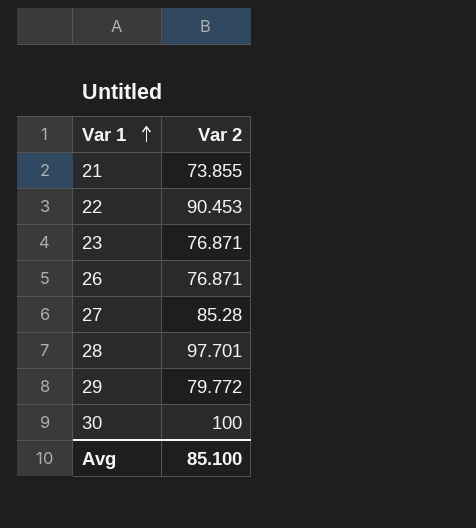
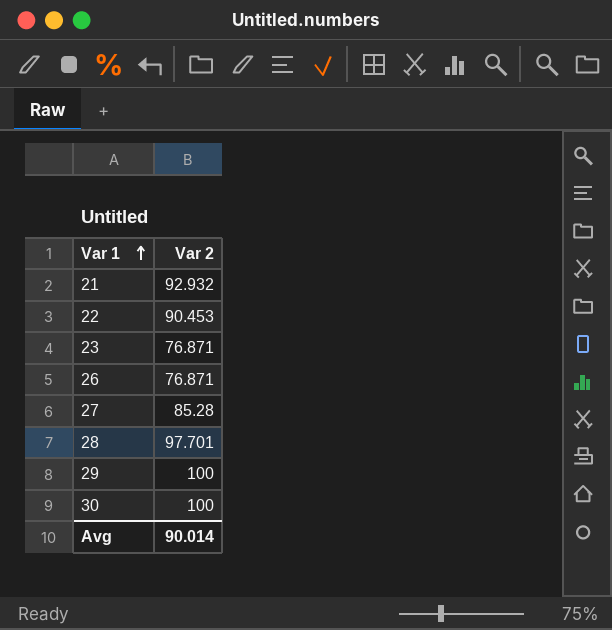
21 | Var 2: 73.855 -> 92.932
29 | Var 2: 79.772 -> 100
Avg | Var 2: 85.100 -> 90.014

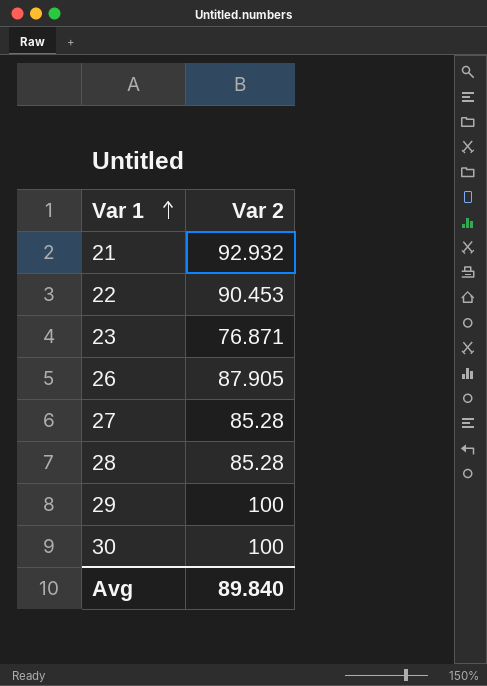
26 | Var 2: 76.871 -> 87.905
28 | Var 2: 97.701 -> 85.28
Avg | Var 2: 90.014 -> 89.840

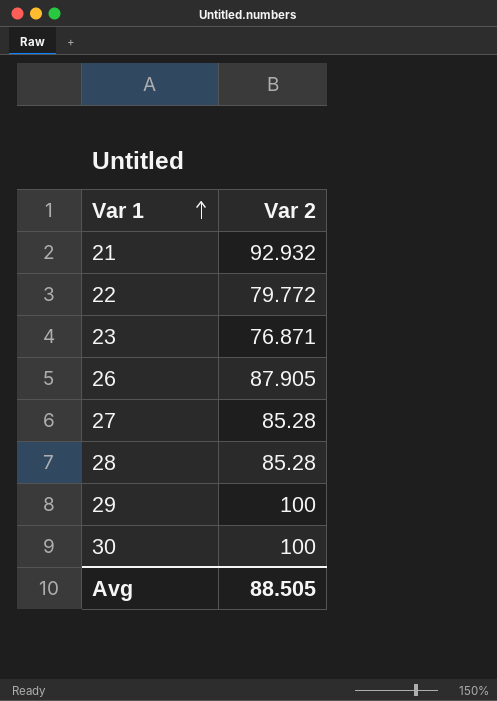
22 | Var 2: 90.453 -> 79.772
Avg | Var 2: 89.840 -> 88.505

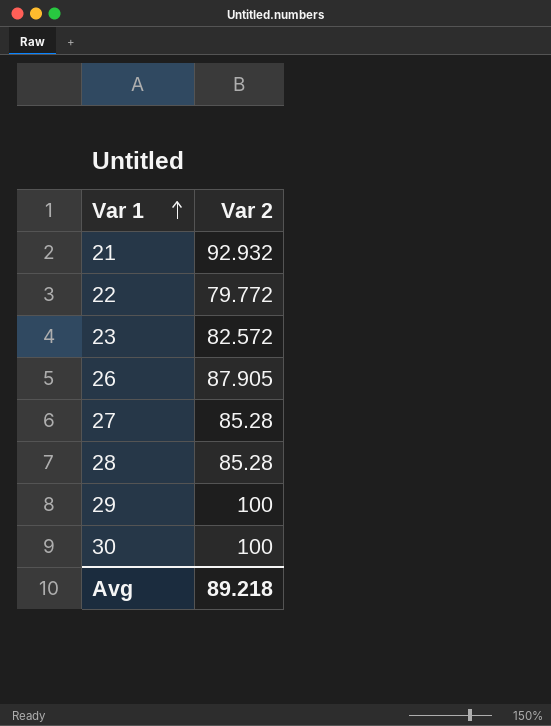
23 | Var 2: 76.871 -> 82.572
Avg | Var 2: 88.505 -> 89.218

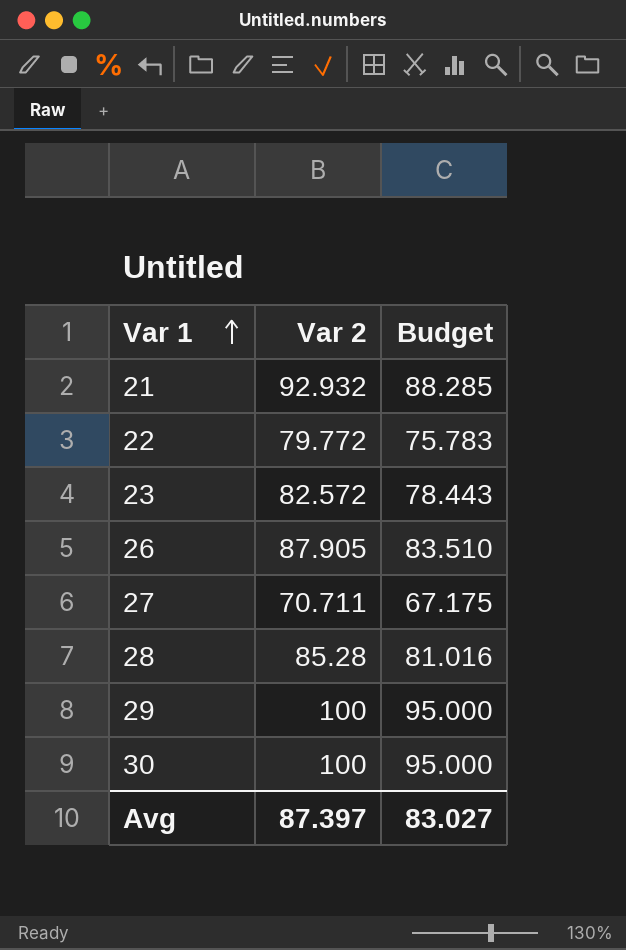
column Budget | formula: none -> [Var 2] * 0.95
27 | Var 2: 85.28 -> 70.711
Avg | Var 2: 89.218 -> 87.397

